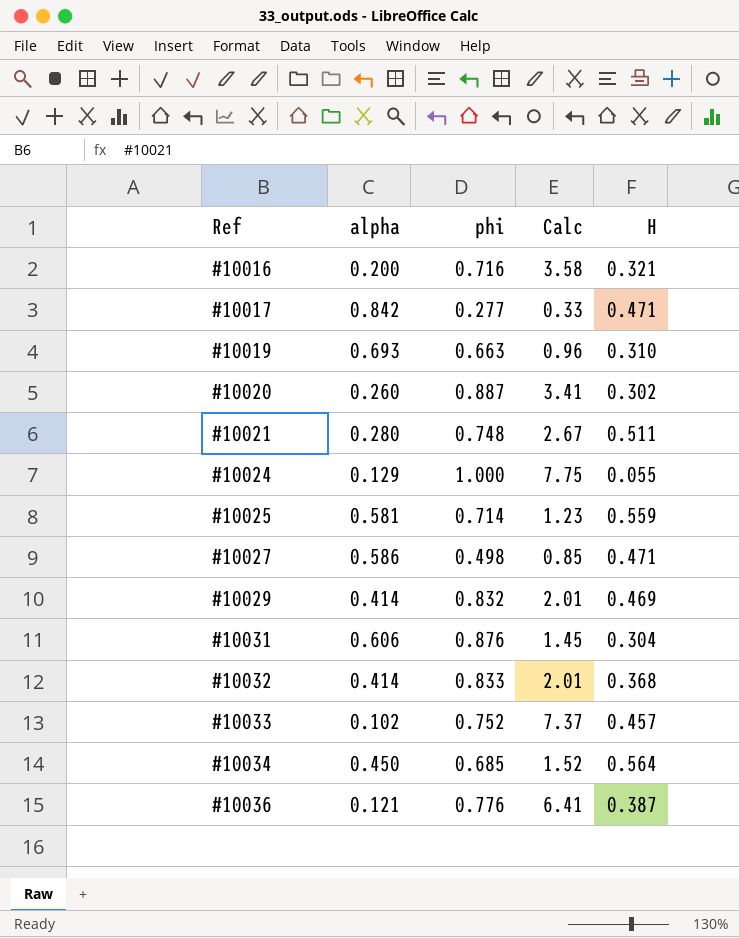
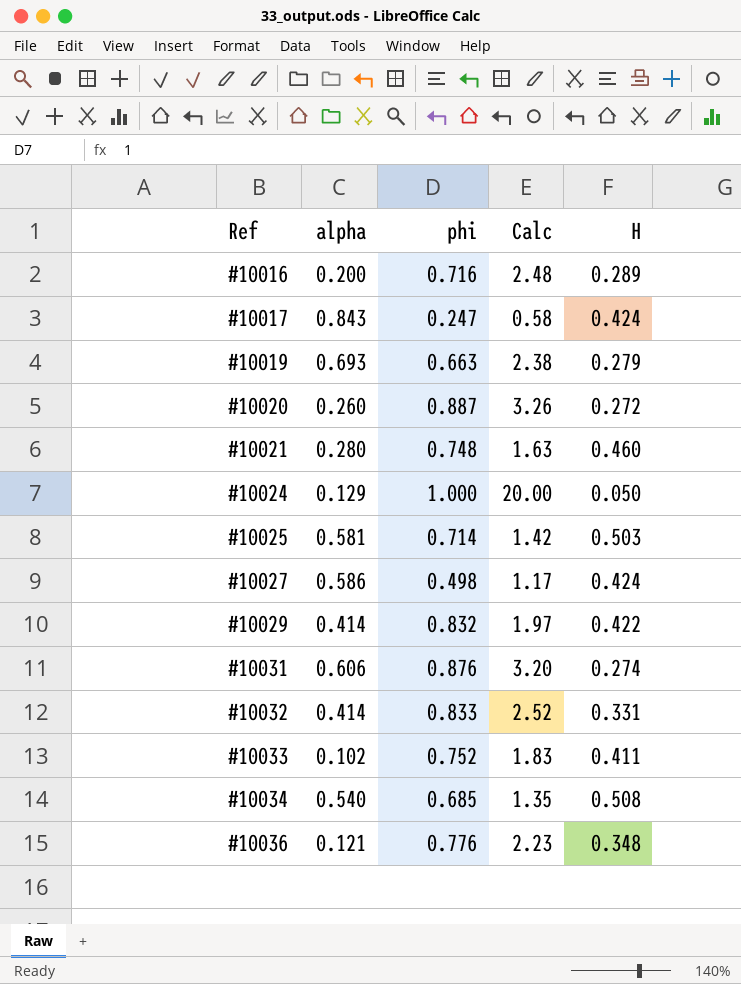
column Calc | formula: [phi] / [alpha] -> [phi] / [H]
#10016 | H: 0.321 -> 0.289
#10017 | alpha: 0.842 -> 0.843
#10017 | phi: 0.277 -> 0.247
#10017 | H: 0.471 -> 0.424
#10019 | H: 0.310 -> 0.279
#10020 | H: 0.302 -> 0.272
#10021 | H: 0.511 -> 0.460
#10024 | H: 0.055 -> 0.050
#10025 | H: 0.559 -> 0.503
#10027 | H: 0.471 -> 0.424
#10029 | H: 0.469 -> 0.422
#10031 | H: 0.304 -> 0.274
#10032 | H: 0.368 -> 0.331
#10033 | H: 0.457 -> 0.411
#10034 | alpha: 0.450 -> 0.540
#10034 | H: 0.564 -> 0.508
#10036 | H: 0.387 -> 0.348

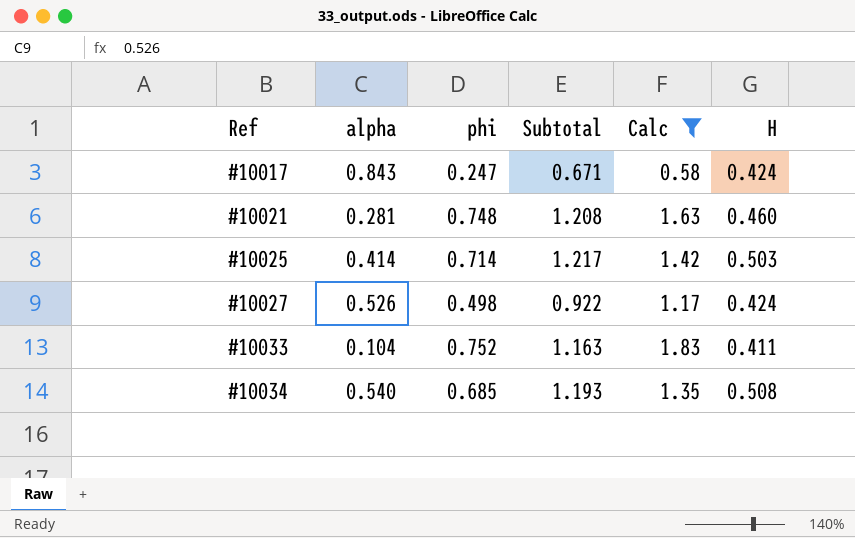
filter: none -> Calc <= 1.83
column Subtotal | formula: none -> [phi] + [H]
#10021 | alpha: 0.280 -> 0.281
#10025 | alpha: 0.581 -> 0.414
#10027 | alpha: 0.586 -> 0.526
#10033 | alpha: 0.102 -> 0.104

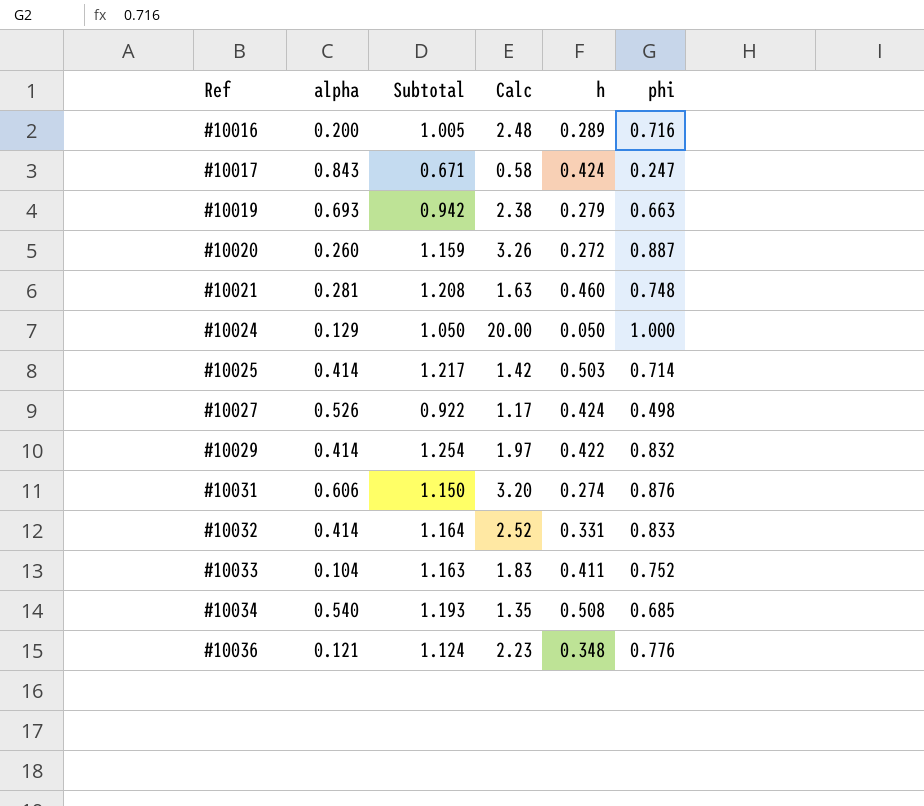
filter: Calc <= 1.83 -> none
column name: H -> h
column phi | position: 3 -> 6

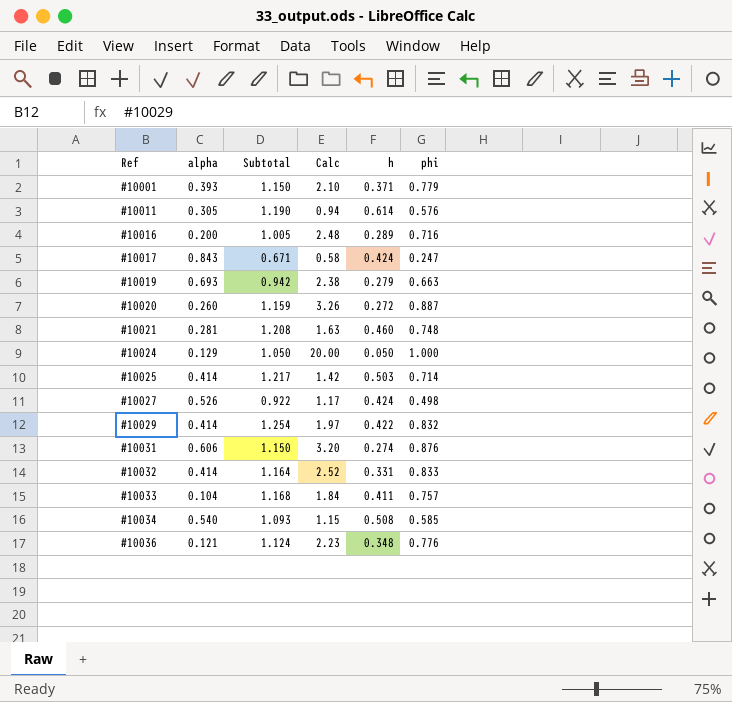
row #10001: none -> 0.393 | 1.150 | 2.10 | 0.371 | 0.779
row #10011: none -> 0.305 | 1.190 | 0.94 | 0.614 | 0.576
#10033 | Subtotal: 1.163 -> 1.168
#10033 | Calc: 1.83 -> 1.84
#10033 | phi: 0.752 -> 0.757
#10034 | Subtotal: 1.193 -> 1.093
#10034 | Calc: 1.35 -> 1.15
#10034 | phi: 0.685 -> 0.585

